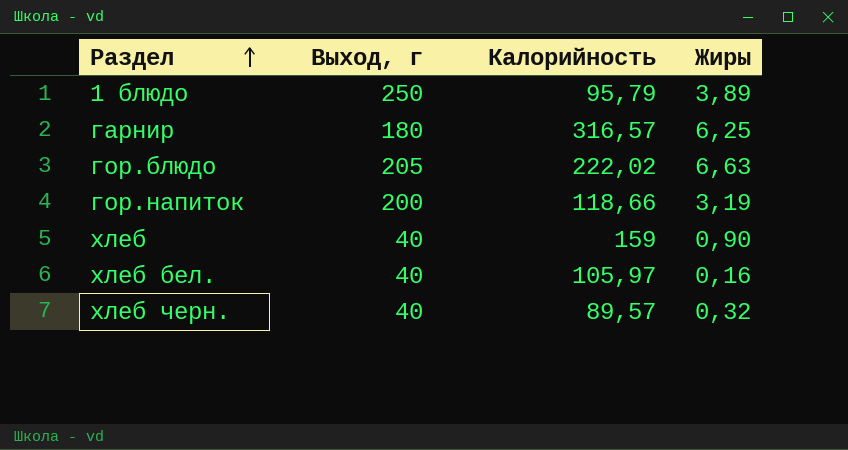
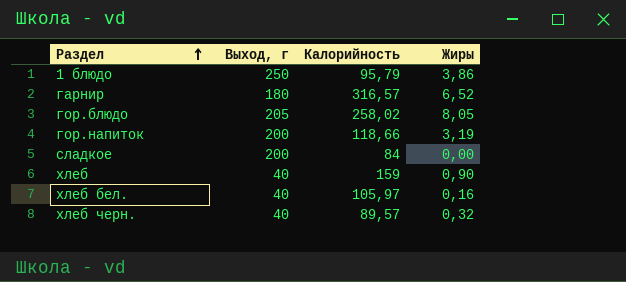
1 блюдо | Жиры: 3,89 -> 3,86
гарнир | Жиры: 6,25 -> 6,52
гор.блюдо | Калорийность: 222,02 -> 258,02
гор.блюдо | Жиры: 6,63 -> 8,05
row сладкое: none -> 200 | 84 | 0,00

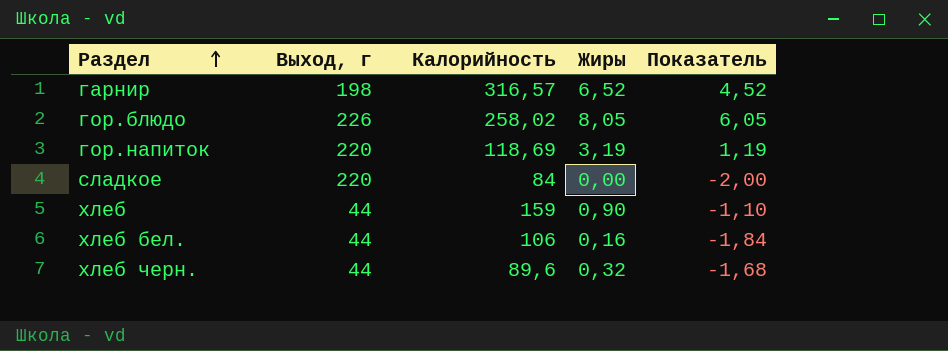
column Показатель | formula: none -> [Жиры] - 2
row 1 блюдо: 250 | 95,79 | 3,86 -> none
гарнир | Выход, г: 180 -> 198
гор.блюдо | Выход, г: 205 -> 226
гор.напиток | Выход, г: 200 -> 220
гор.напиток | Калорийность: 118,66 -> 118,69
сладкое | Выход, г: 200 -> 220
хлеб | Выход, г: 40 -> 44
хлеб бел. | Выход, г: 40 -> 44
хлеб бел. | Калорийность: 105,97 -> 106
хлеб черн. | Выход, г: 40 -> 44
хлеб черн. | Калорийность: 89,57 -> 89,6

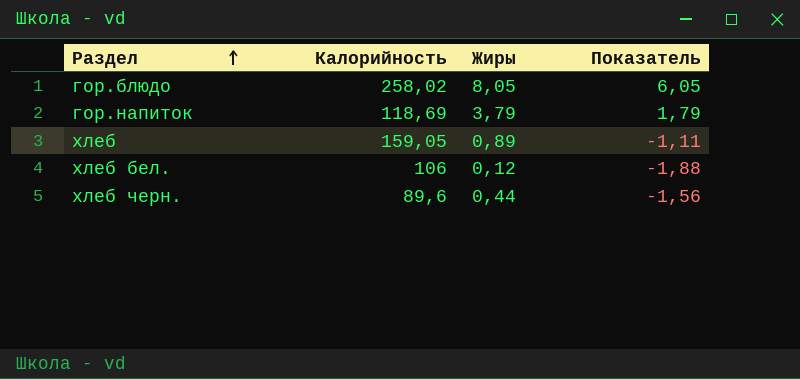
column Выход, г | position: 2 -> none
row гарнир: 198 | 316,57 | 6,52 | 4,52 -> none
row сладкое: 220 | 84 | 0,00 | -2,00 -> none
гор.напиток | Жиры: 3,19 -> 3,79
гор.напиток | Показатель: 1,19 -> 1,79
хлеб | Калорийность: 159 -> 159,05
хлеб | Жиры: 0,90 -> 0,89
хлеб | Показатель: -1,10 -> -1,11
хлеб бел. | Жиры: 0,16 -> 0,12
хлеб бел. | Показатель: -1,84 -> -1,88
хлеб черн. | Жиры: 0,32 -> 0,44
хлеб черн. | Показатель: -1,68 -> -1,56

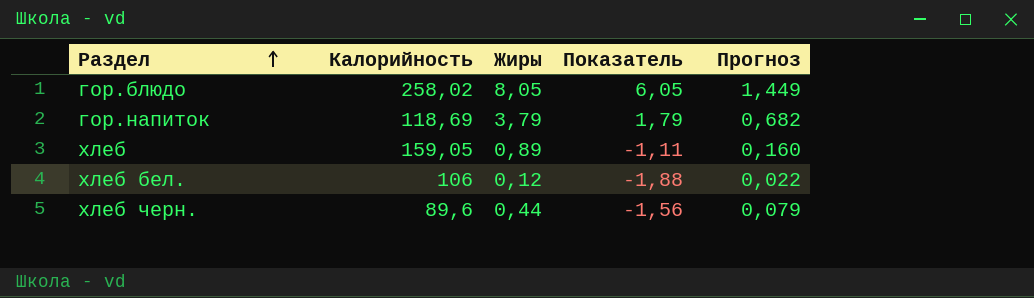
column Прогноз | formula: none -> [Жиры] * 0,18

